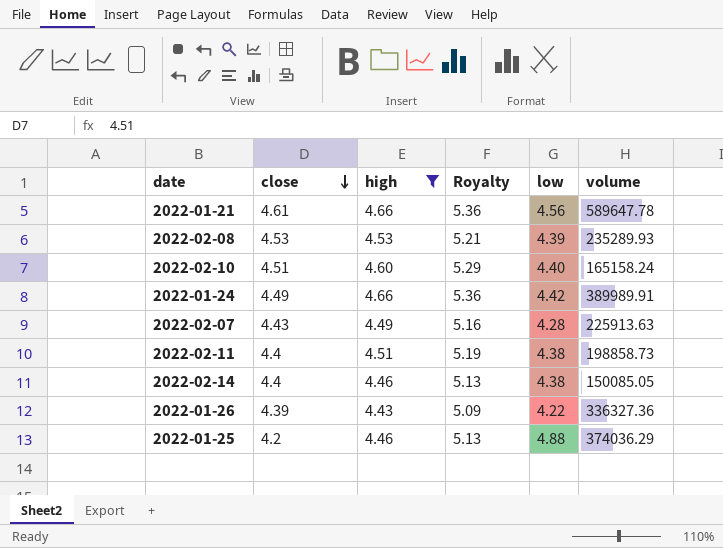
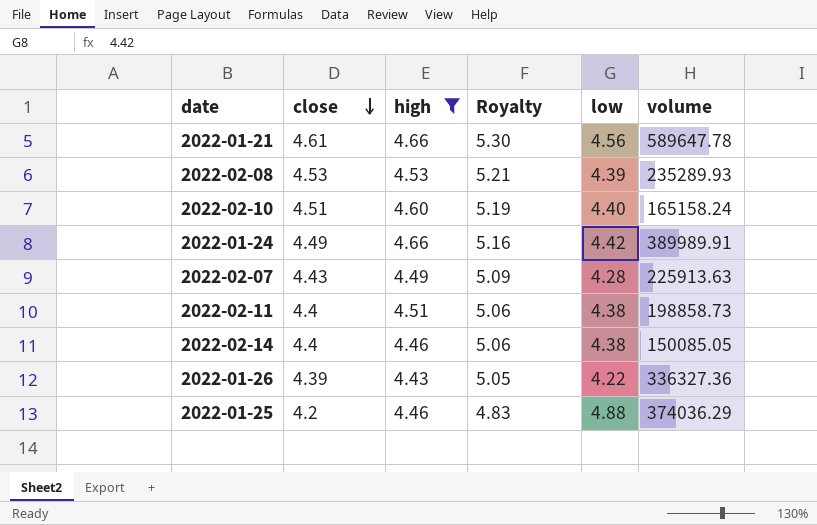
column Royalty | formula: [high] * 1.15 -> [close] * 1.15

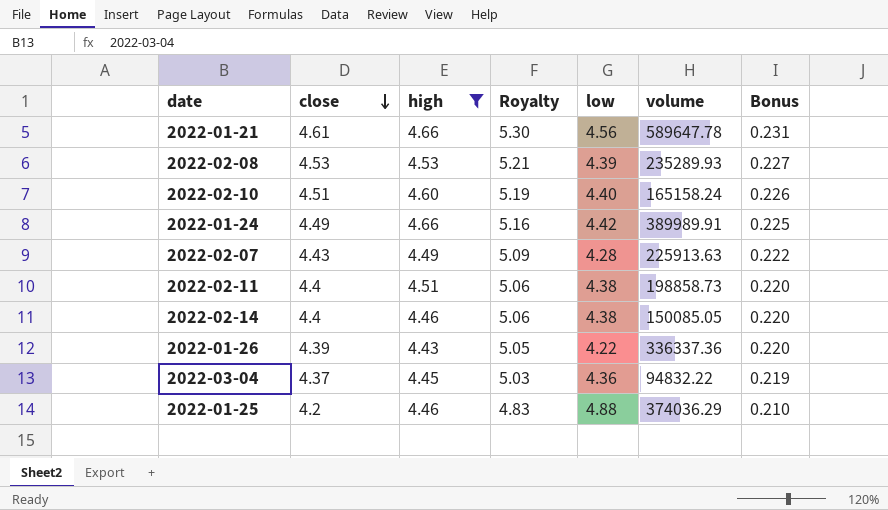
column Bonus | formula: none -> [close] * 0.05
2022-01-26 | volume: 336327.36 -> 336337.36
row 2022-03-04: none -> 4.37 | 4.45 | 5.03 | 4.36 | 94832.22 | 0.219

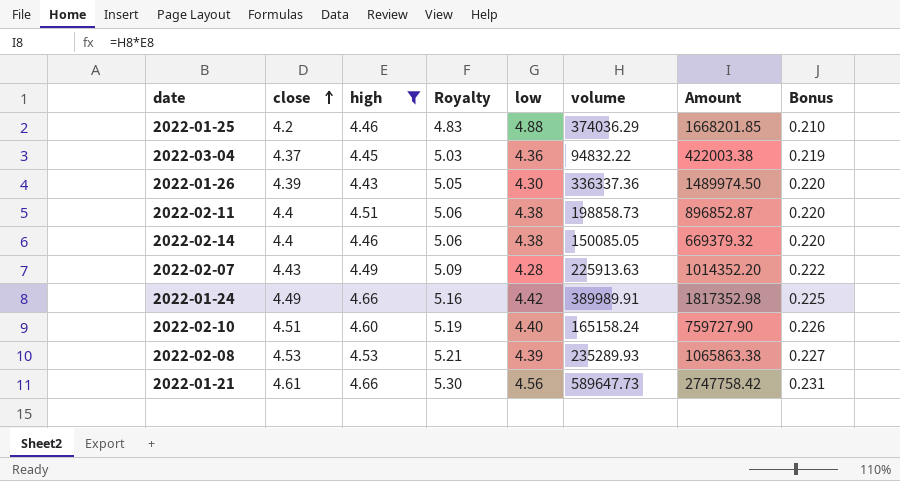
row order: close descending -> close ascending
column Amount | formula: none -> [high] * [volume]
2022-01-26 | low: 4.22 -> 4.30
2022-01-21 | volume: 589647.78 -> 589647.73

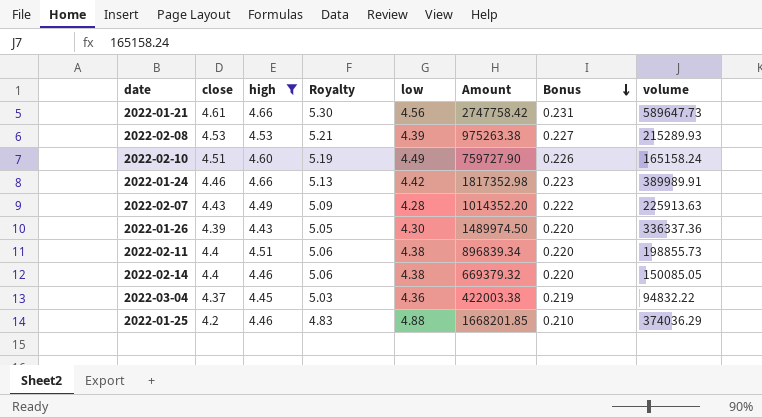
row order: close ascending -> Bonus descending
column volume | position: 6 -> 8
2022-02-08 | Amount: 1065863.38 -> 975263.38
2022-02-08 | volume: 235289.93 -> 215289.93
2022-02-10 | low: 4.40 -> 4.49
2022-01-24 | close: 4.49 -> 4.46
2022-01-24 | Royalty: 5.16 -> 5.13
2022-01-24 | Bonus: 0.225 -> 0.223
2022-02-11 | Amount: 896852.87 -> 896839.34
2022-02-11 | volume: 198858.73 -> 198855.73

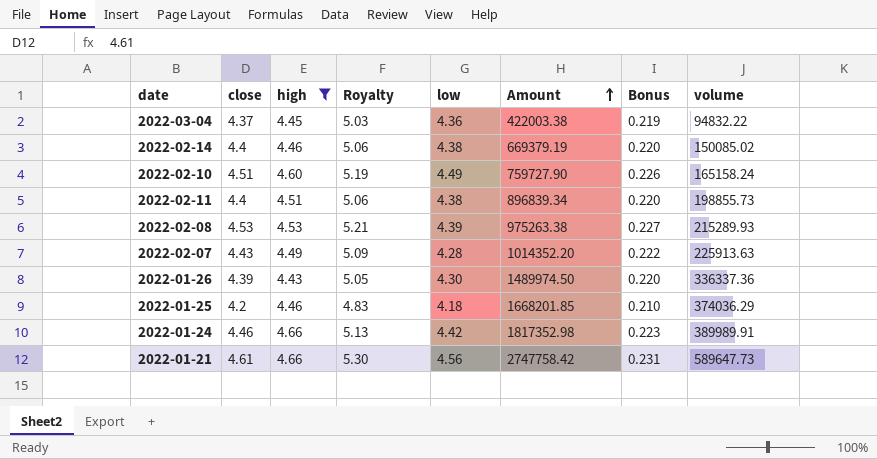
row order: Bonus descending -> Amount ascending
2022-02-14 | Amount: 669379.32 -> 669379.19
2022-02-14 | volume: 150085.05 -> 150085.02
2022-01-25 | low: 4.88 -> 4.18

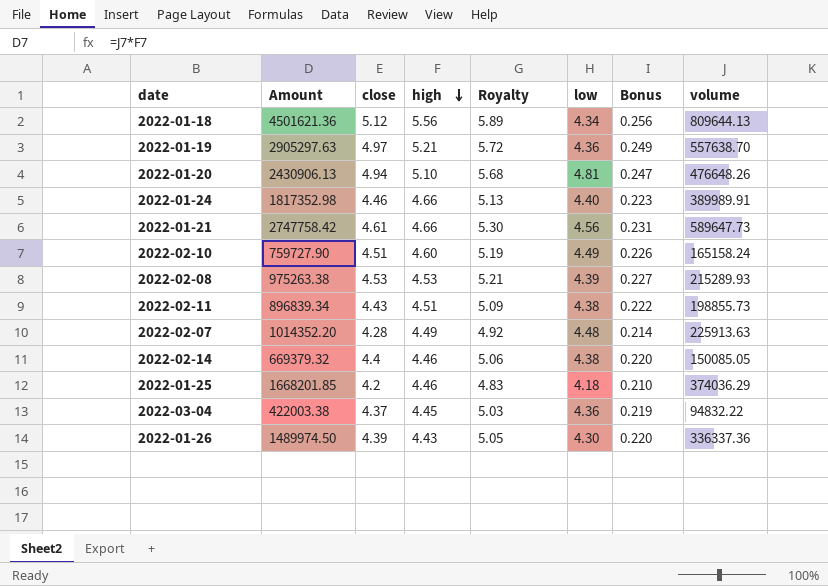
filter: high <= 4.66 -> none
row order: Amount ascending -> high descending
column Amount | position: 6 -> 2
2022-01-24 | low: 4.42 -> 4.40
2022-02-11 | close: 4.4 -> 4.43
2022-02-11 | Royalty: 5.06 -> 5.09
2022-02-11 | Bonus: 0.220 -> 0.222
2022-02-07 | close: 4.43 -> 4.28
2022-02-07 | Royalty: 5.09 -> 4.92
2022-02-07 | low: 4.28 -> 4.48
2022-02-07 | Bonus: 0.222 -> 0.214
2022-02-14 | Amount: 669379.19 -> 669379.32
2022-02-14 | volume: 150085.02 -> 150085.05

